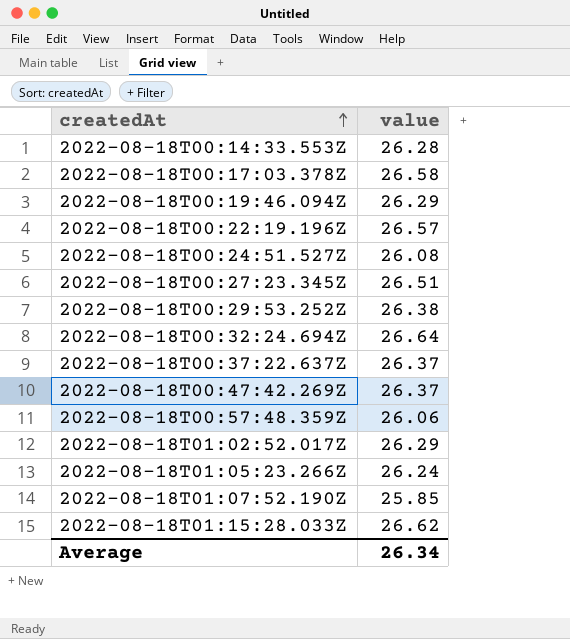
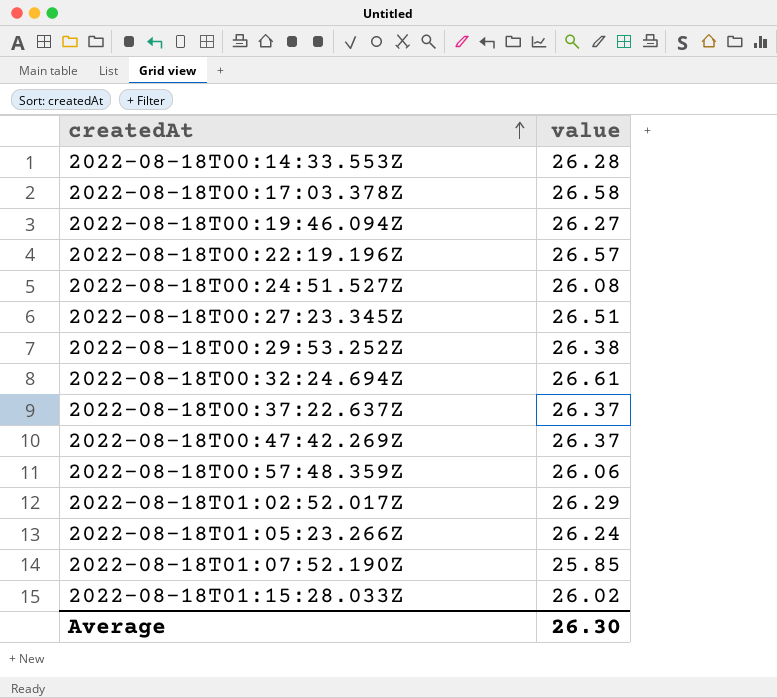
2022-08-18T00:19:46.094Z | value: 26.29 -> 26.27
2022-08-18T00:32:24.694Z | value: 26.64 -> 26.61
2022-08-18T01:15:28.033Z | value: 26.62 -> 26.02
Average | value: 26.34 -> 26.30

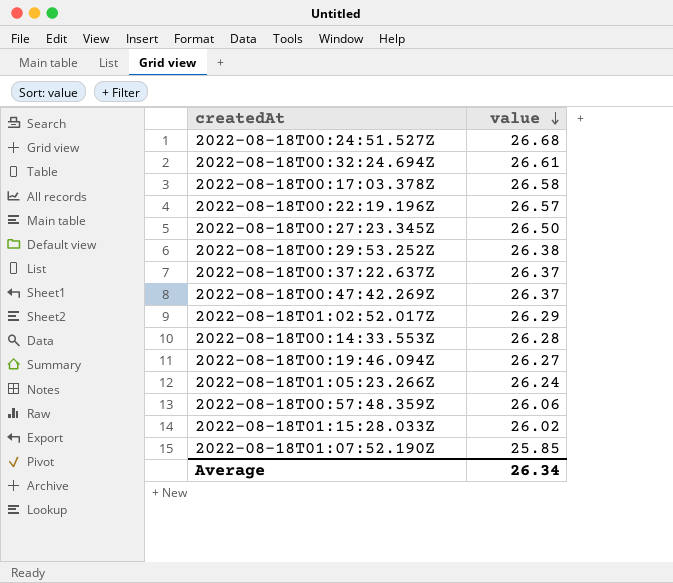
row order: createdAt ascending -> value descending
2022-08-18T00:24:51.527Z | value: 26.08 -> 26.68
2022-08-18T00:27:23.345Z | value: 26.51 -> 26.50
Average | value: 26.30 -> 26.34

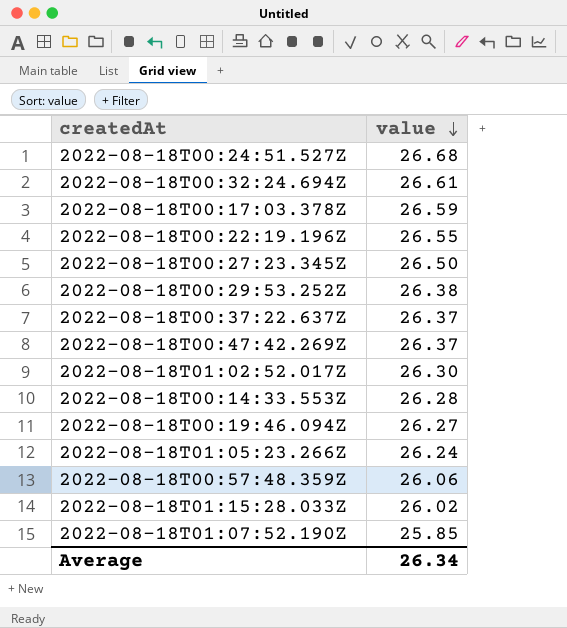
2022-08-18T00:17:03.378Z | value: 26.58 -> 26.59
2022-08-18T00:22:19.196Z | value: 26.57 -> 26.55
2022-08-18T01:02:52.017Z | value: 26.29 -> 26.30

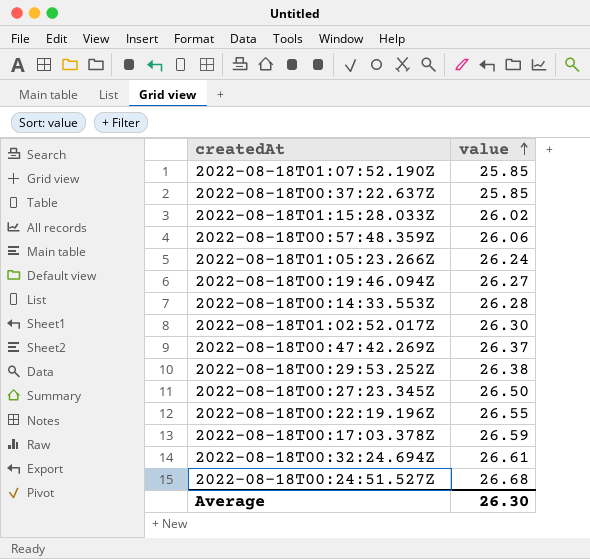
row order: value descending -> value ascending
2022-08-18T00:37:22.637Z | value: 26.37 -> 25.85
Average | value: 26.34 -> 26.30

